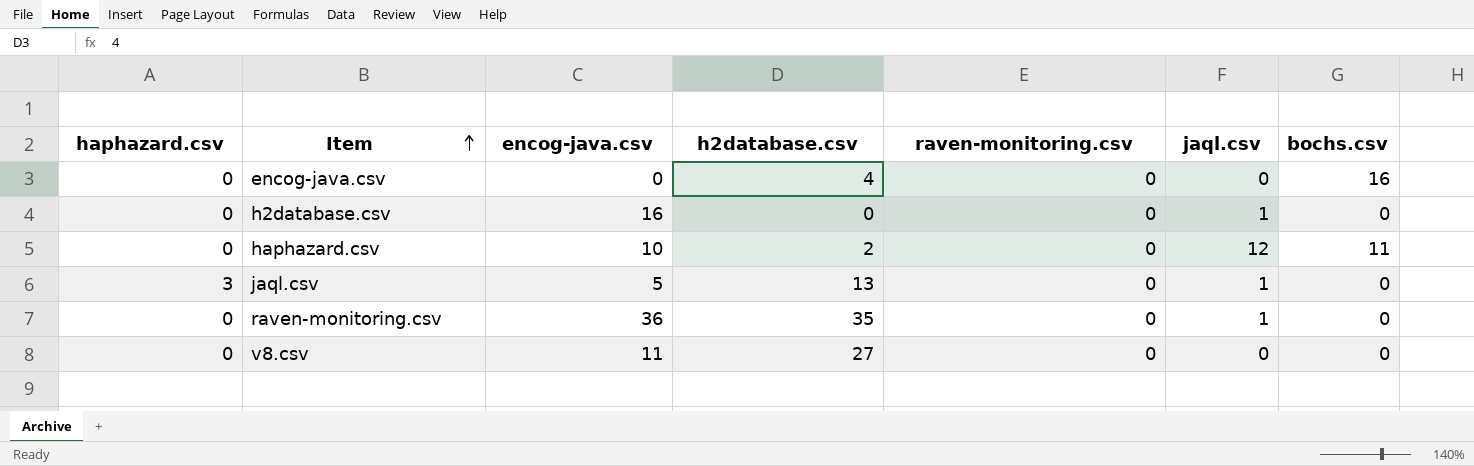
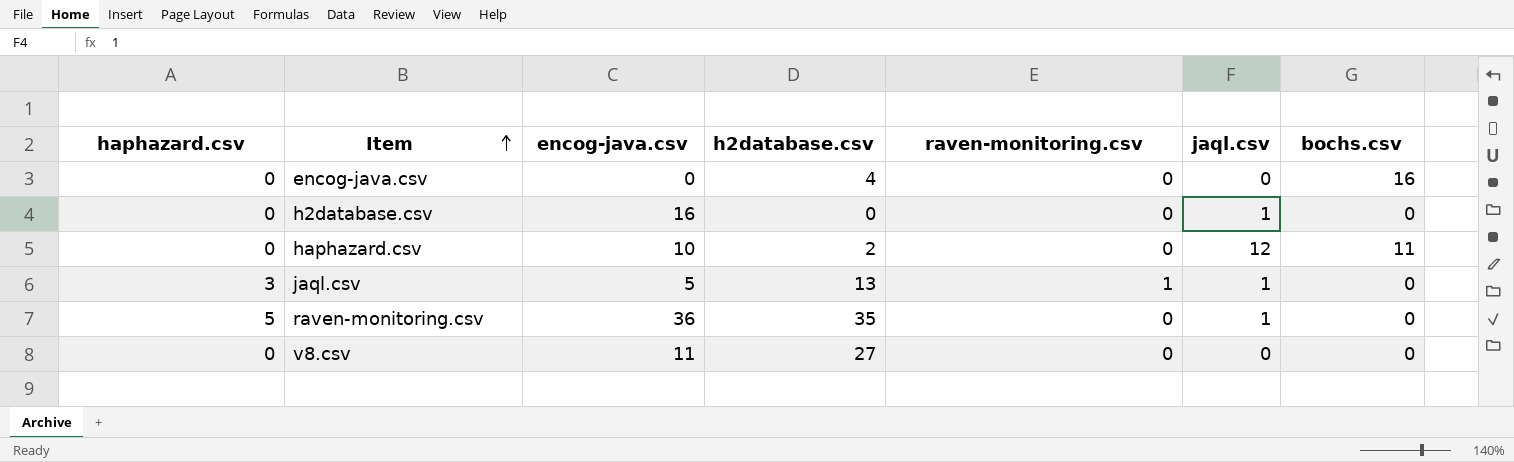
jaql.csv | raven-monitoring.csv: 0 -> 1
raven-monitoring.csv | haphazard.csv: 0 -> 5

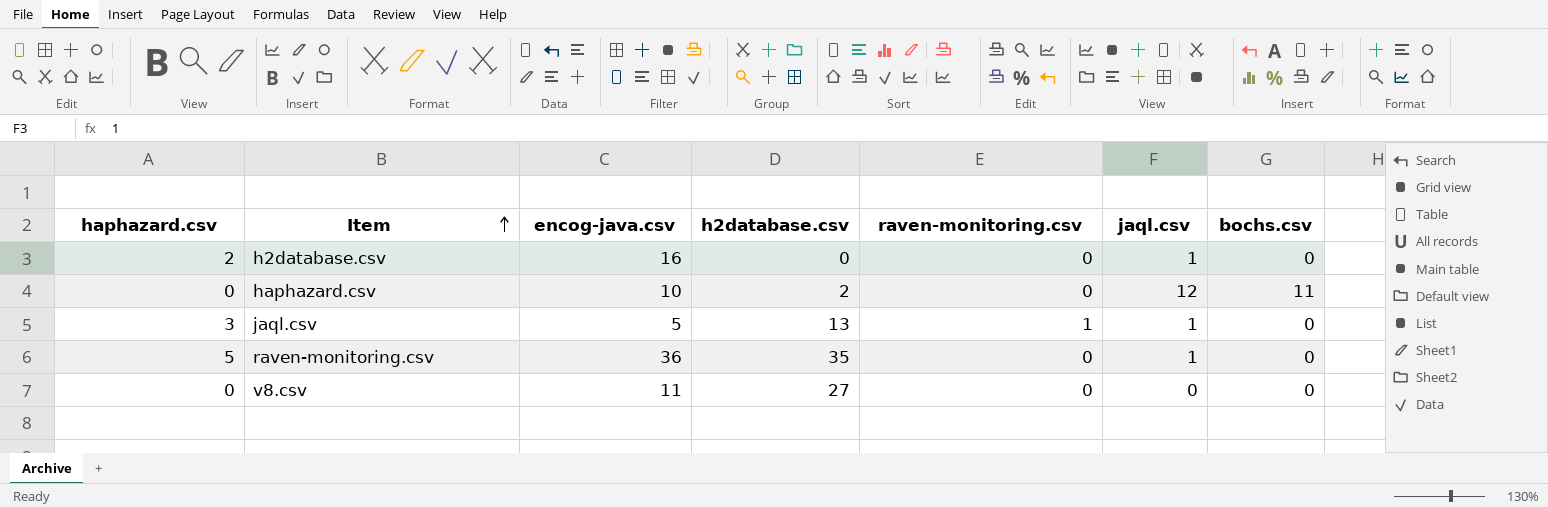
row encog-java.csv: 0 | 0 | 4 | 0 | 0 | 16 -> none
h2database.csv | haphazard.csv: 0 -> 2

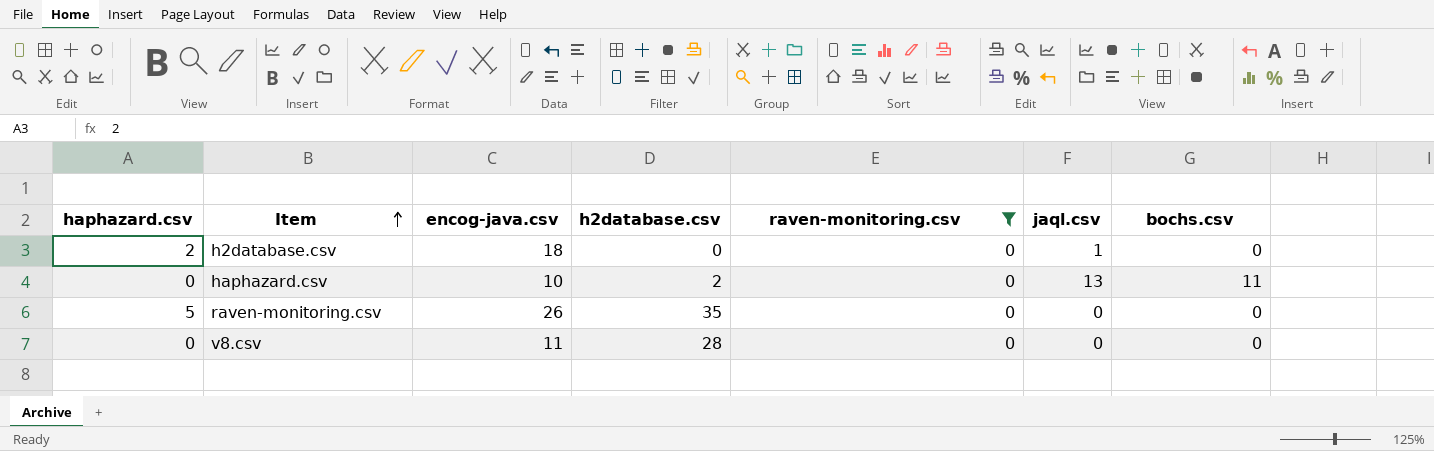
filter: none -> raven-monitoring.csv = 0
h2database.csv | encog-java.csv: 16 -> 18
haphazard.csv | jaql.csv: 12 -> 13
raven-monitoring.csv | encog-java.csv: 36 -> 26
raven-monitoring.csv | jaql.csv: 1 -> 0
v8.csv | h2database.csv: 27 -> 28

